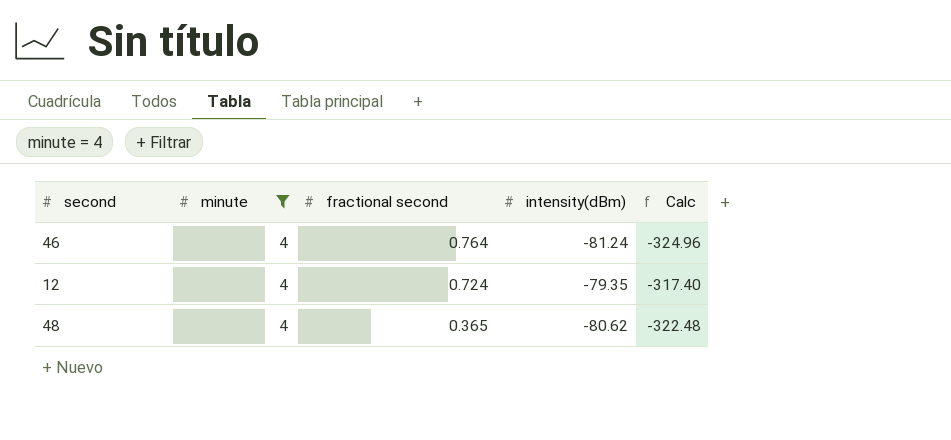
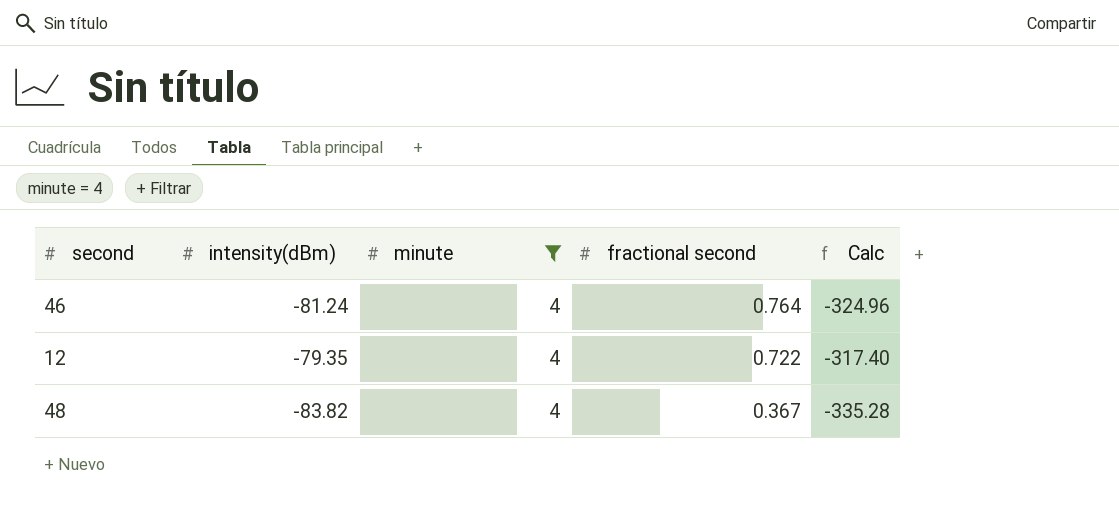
column intensity(dBm) | position: 4 -> 2
12 | fractional second: 0.724 -> 0.722
48 | intensity(dBm): -80.62 -> -83.82
48 | fractional second: 0.365 -> 0.367
48 | Calc: -322.48 -> -335.28

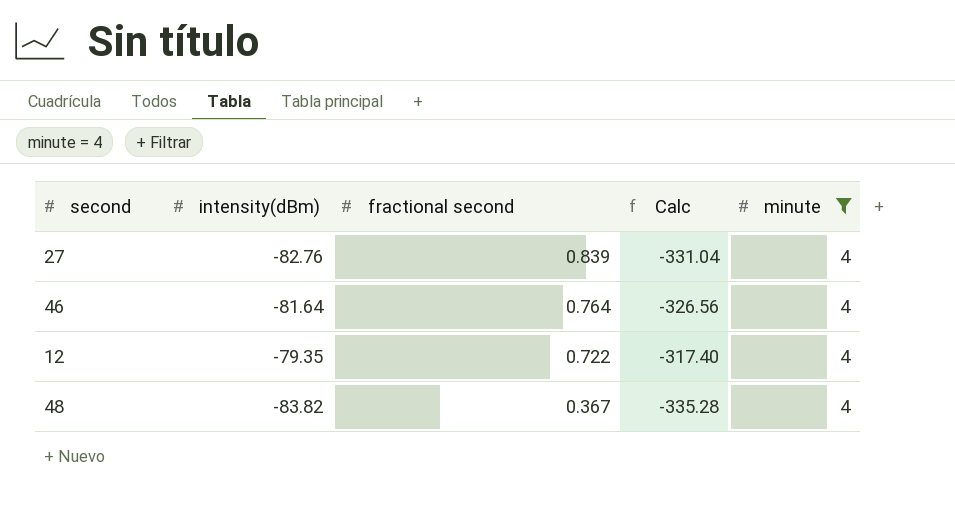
column minute | position: 3 -> 5
row 27: none -> -82.76 | 0.839 | -331.04 | 4
46 | intensity(dBm): -81.24 -> -81.64
46 | Calc: -324.96 -> -326.56

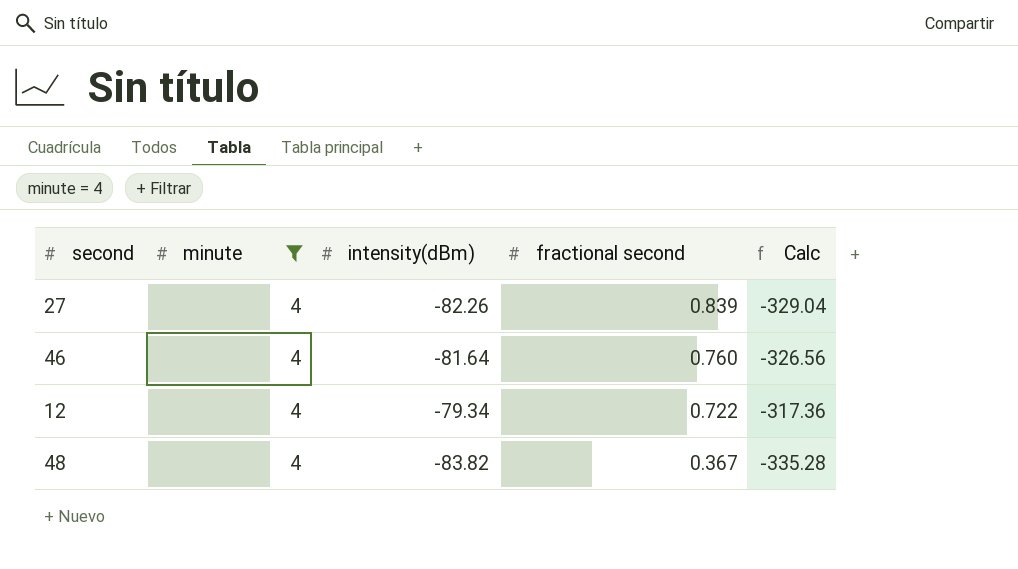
column minute | position: 5 -> 2
27 | intensity(dBm): -82.76 -> -82.26
27 | Calc: -331.04 -> -329.04
46 | fractional second: 0.764 -> 0.760
12 | intensity(dBm): -79.35 -> -79.34
12 | Calc: -317.40 -> -317.36

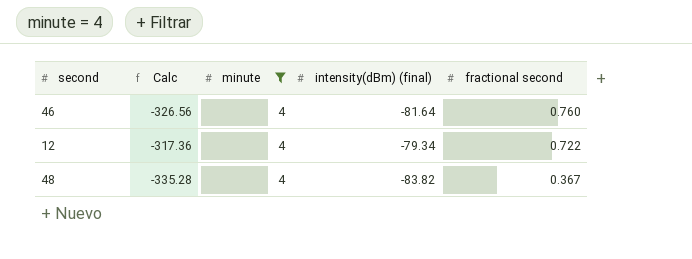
column Calc | position: 5 -> 2
column name: intensity(dBm) -> intensity(dBm) (final)
row 27: 4 | -82.26 | 0.839 | -329.04 -> none

